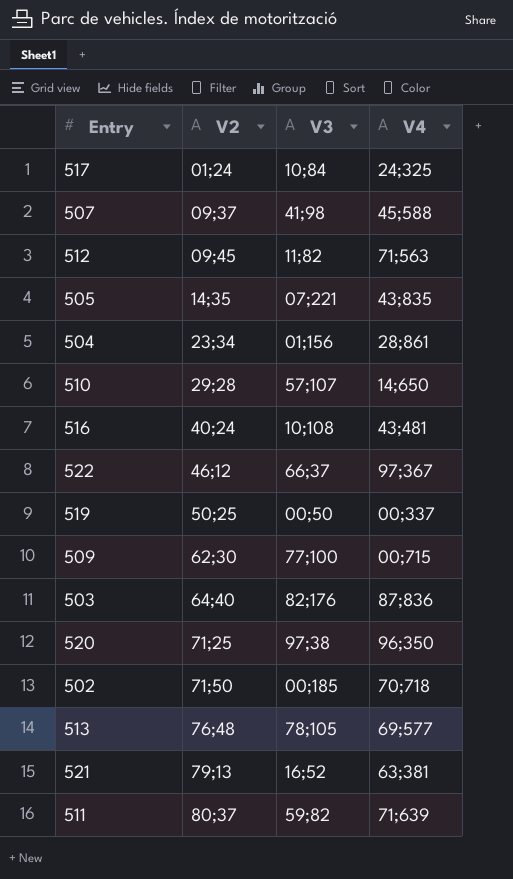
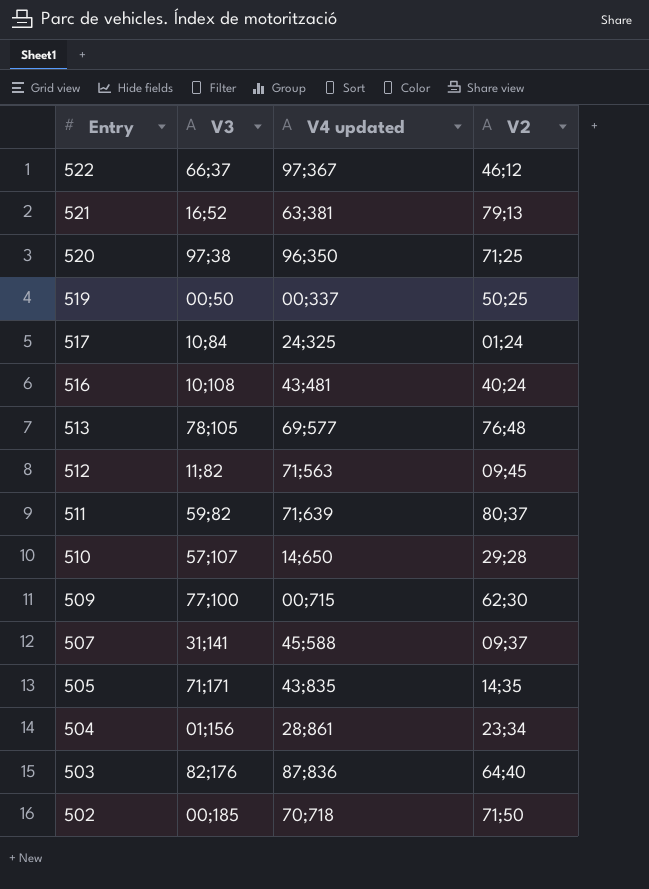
row order: V2 ascending -> Entry descending
column name: V4 -> V4 updated
column V2 | position: 2 -> 4
507 | V3: 41;98 -> 31;141
505 | V3: 07;221 -> 71;171

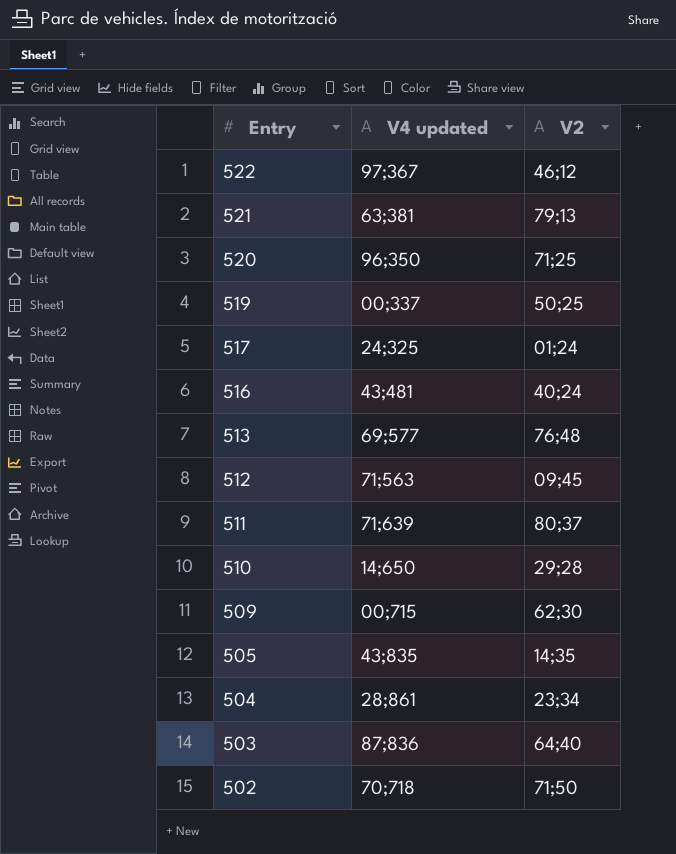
column V3 | position: 2 -> none
row 507: 31;141 | 45;588 | 09;37 -> none

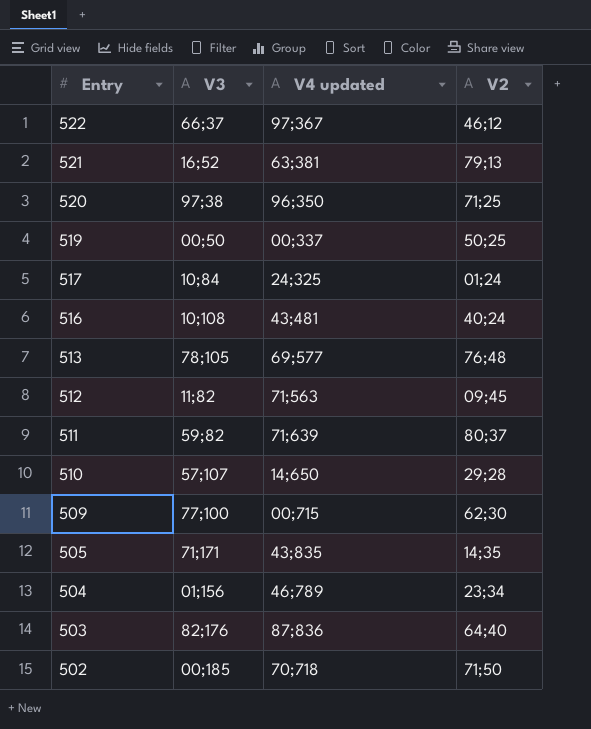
column V3 | position: none -> 2
504 | V4 updated: 28;861 -> 46;789

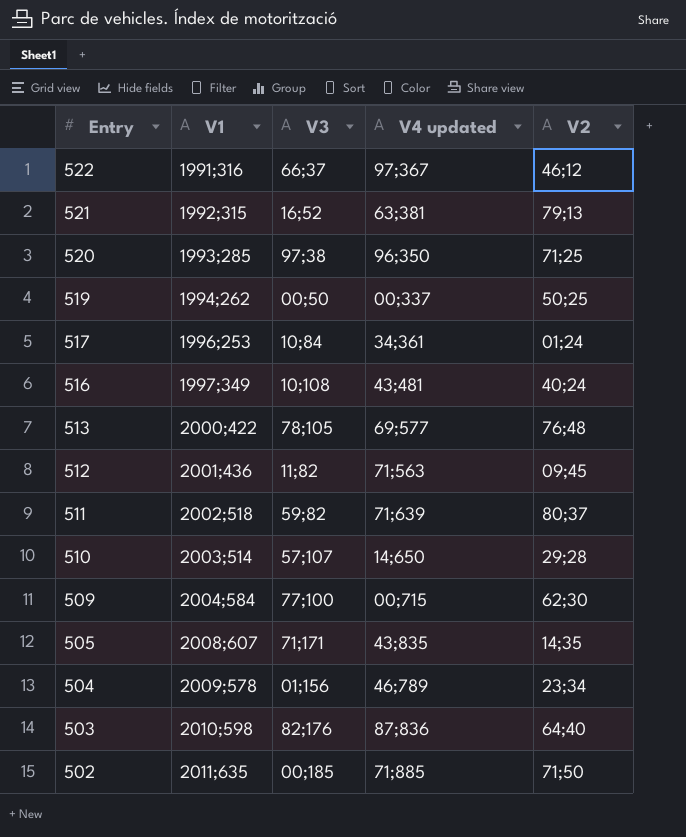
column V1 | position: none -> 2
517 | V4 updated: 24;325 -> 34;361
502 | V4 updated: 70;718 -> 71;885

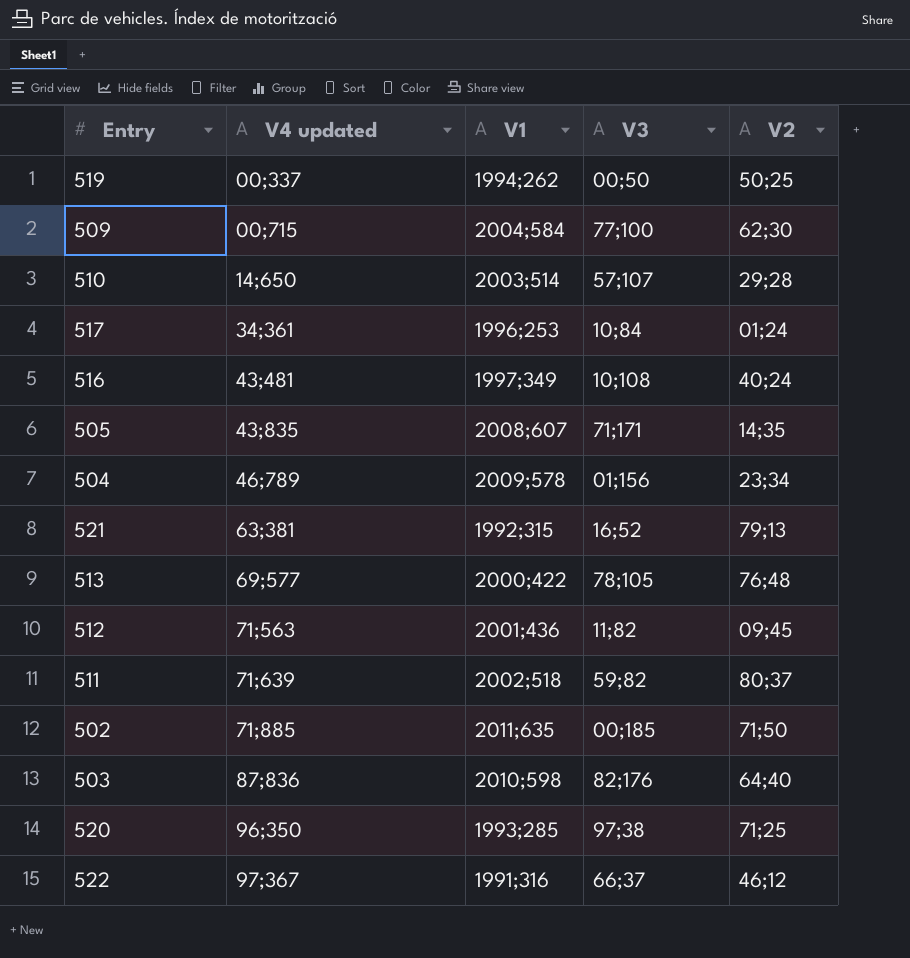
row order: Entry descending -> V4 updated ascending
column V4 updated | position: 4 -> 2

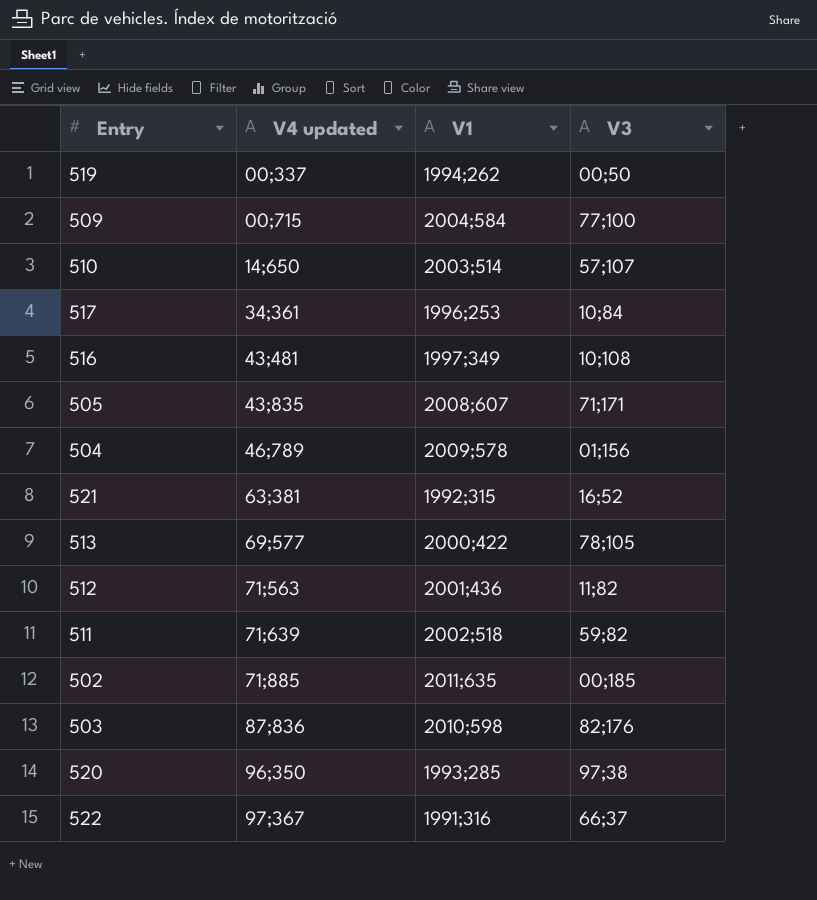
column V2 | position: 5 -> none

